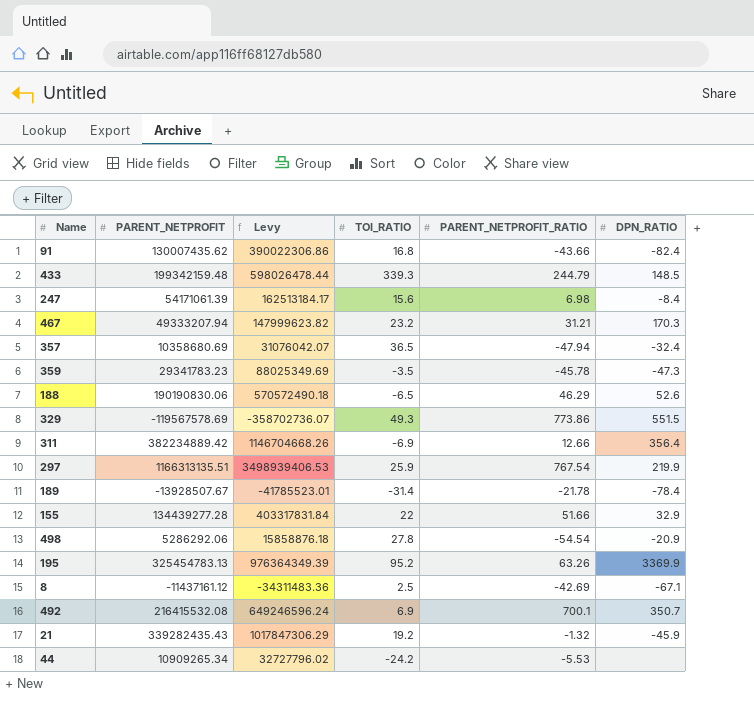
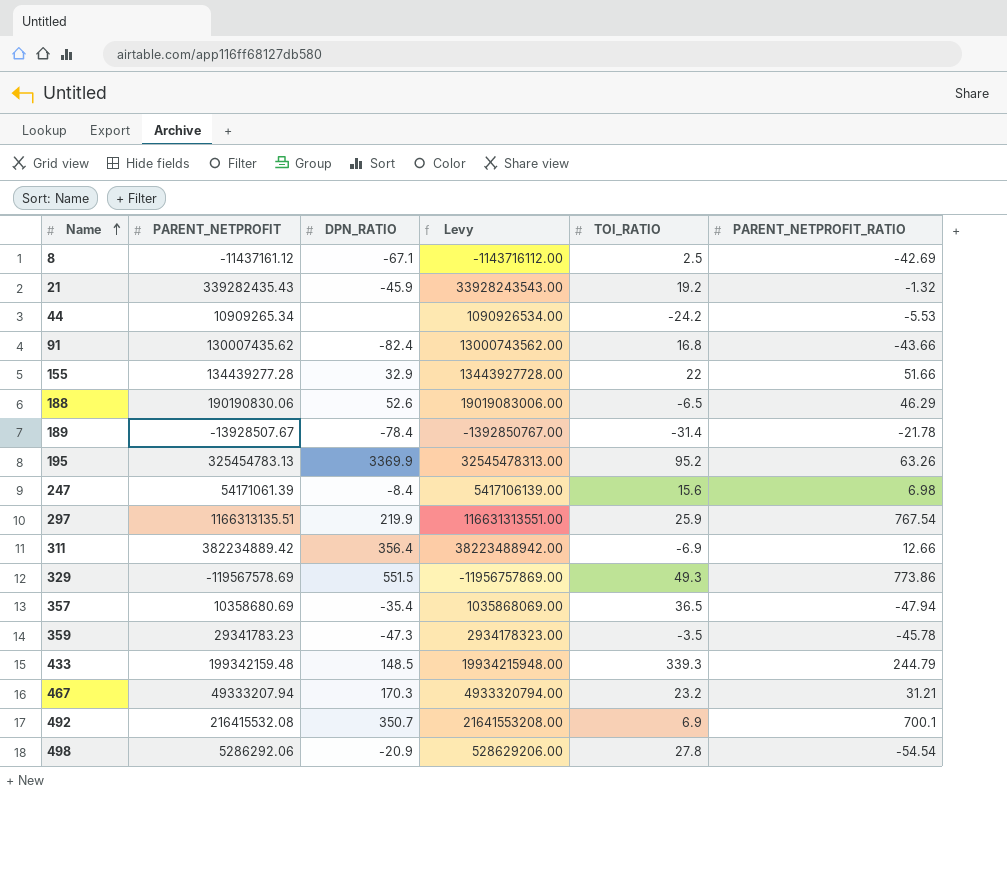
row order: none -> Name ascending
column DPN_RATIO | position: 6 -> 3
column Levy | formula: [PARENT_NETPROFIT] * 3 -> [PARENT_NETPROFIT] * 100
357 | DPN_RATIO: -32.4 -> -35.4

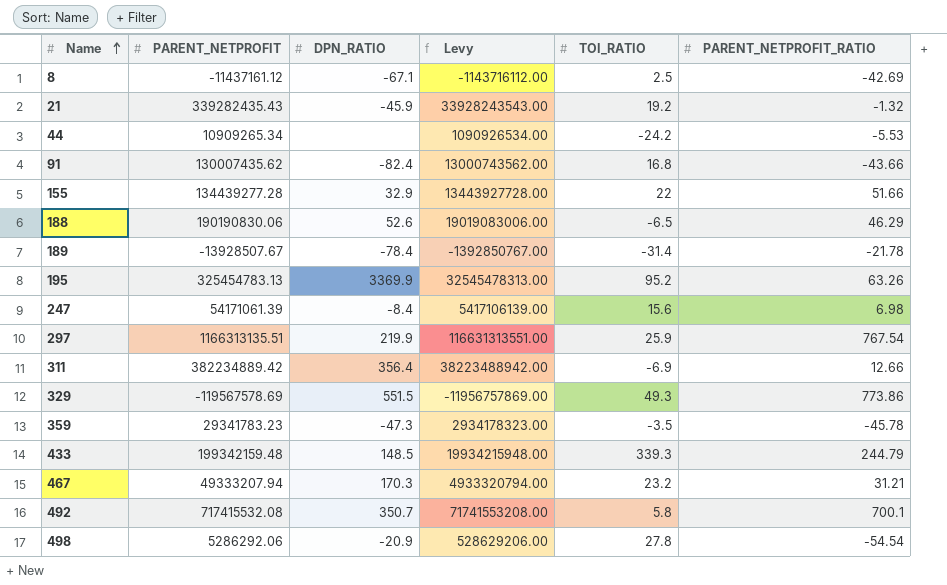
row 357: 10358680.69 | -35.4 | 1035868069.00 | 36.5 | -47.94 -> none
492 | PARENT_NETPROFIT: 216415532.08 -> 717415532.08
492 | Levy: 21641553208.00 -> 71741553208.00
492 | TOI_RATIO: 6.9 -> 5.8

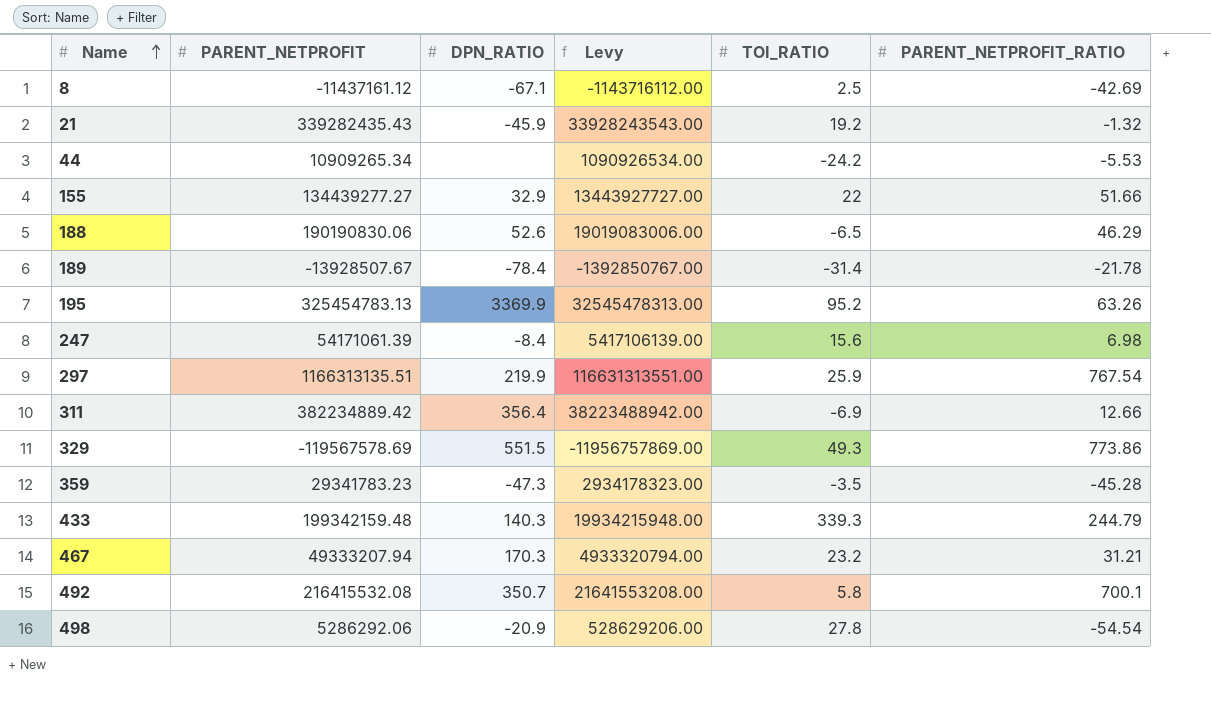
row 91: 130007435.62 | -82.4 | 13000743562.00 | 16.8 | -43.66 -> none
155 | PARENT_NETPROFIT: 134439277.28 -> 134439277.27
155 | Levy: 13443927728.00 -> 13443927727.00
359 | PARENT_NETPROFIT_RATIO: -45.78 -> -45.28
433 | DPN_RATIO: 148.5 -> 140.3
492 | PARENT_NETPROFIT: 717415532.08 -> 216415532.08
492 | Levy: 71741553208.00 -> 21641553208.00

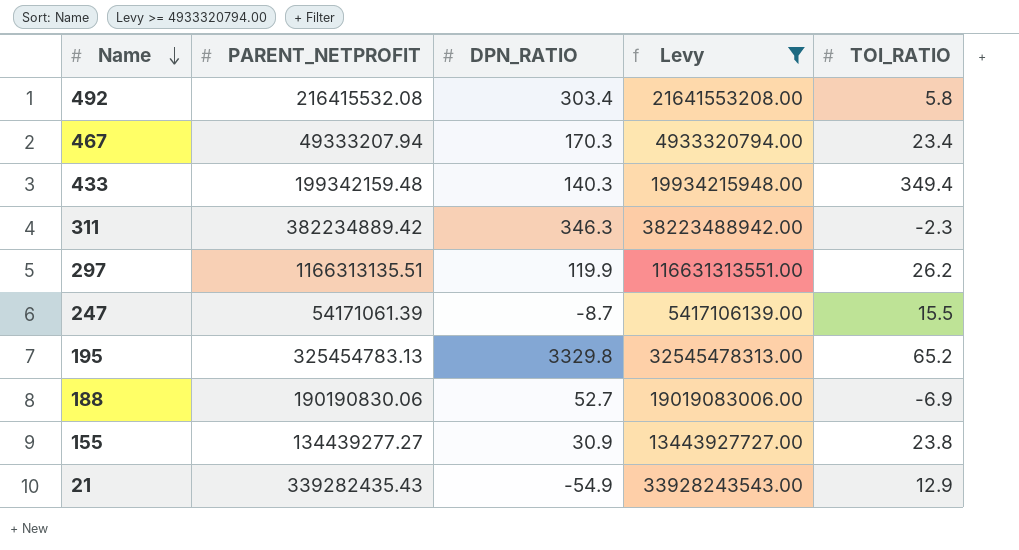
filter: none -> Levy >= 4933320794.00
row order: Name ascending -> Name descending
column PARENT_NETPROFIT_RATIO | position: 6 -> none
492 | DPN_RATIO: 350.7 -> 303.4
467 | TOI_RATIO: 23.2 -> 23.4
433 | TOI_RATIO: 339.3 -> 349.4
311 | DPN_RATIO: 356.4 -> 346.3
311 | TOI_RATIO: -6.9 -> -2.3
297 | DPN_RATIO: 219.9 -> 119.9
297 | TOI_RATIO: 25.9 -> 26.2
247 | DPN_RATIO: -8.4 -> -8.7
247 | TOI_RATIO: 15.6 -> 15.5
195 | DPN_RATIO: 3369.9 -> 3329.8
195 | TOI_RATIO: 95.2 -> 65.2
188 | DPN_RATIO: 52.6 -> 52.7
188 | TOI_RATIO: -6.5 -> -6.9
155 | DPN_RATIO: 32.9 -> 30.9
155 | TOI_RATIO: 22 -> 23.8
21 | DPN_RATIO: -45.9 -> -54.9
21 | TOI_RATIO: 19.2 -> 12.9

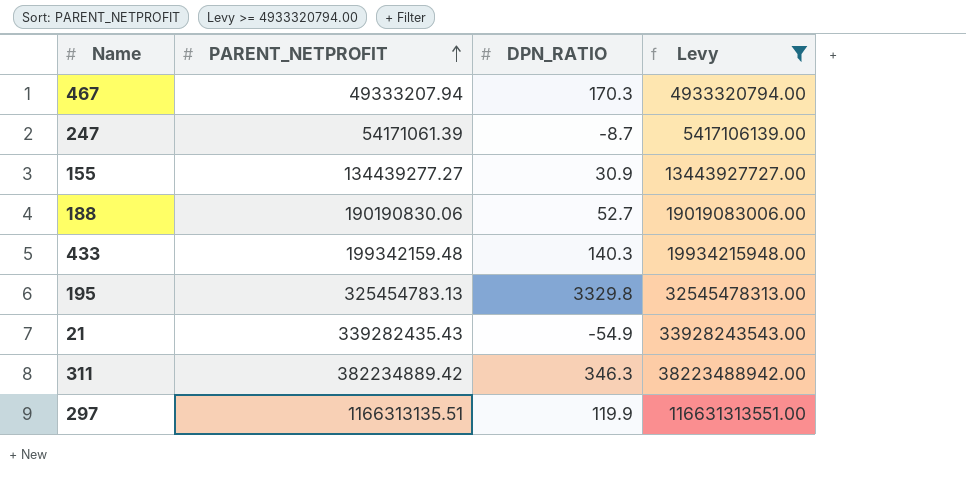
row order: Name descending -> PARENT_NETPROFIT ascending
column TOI_RATIO | position: 5 -> none
row 492: 216415532.08 | 303.4 | 21641553208.00 | 5.8 -> none

